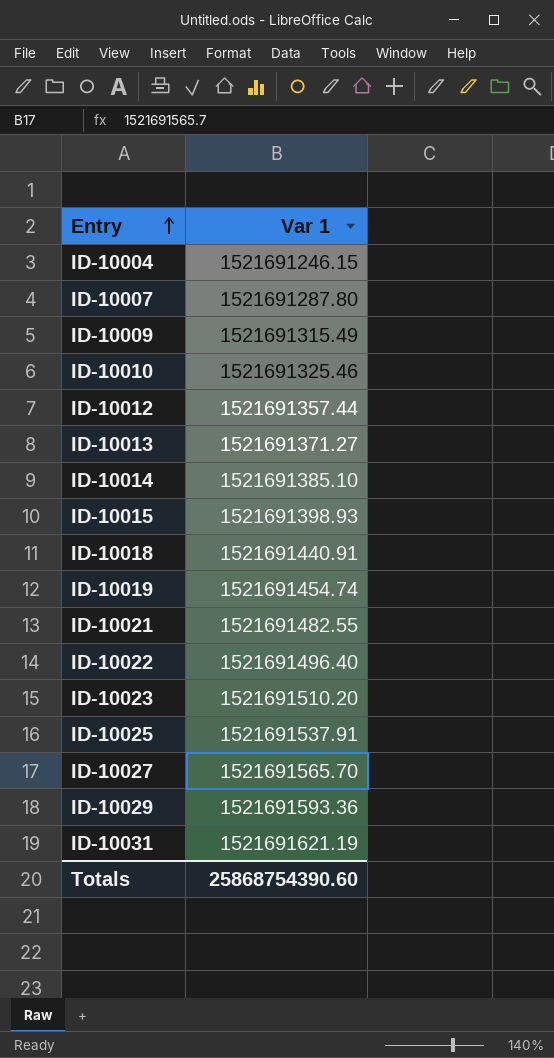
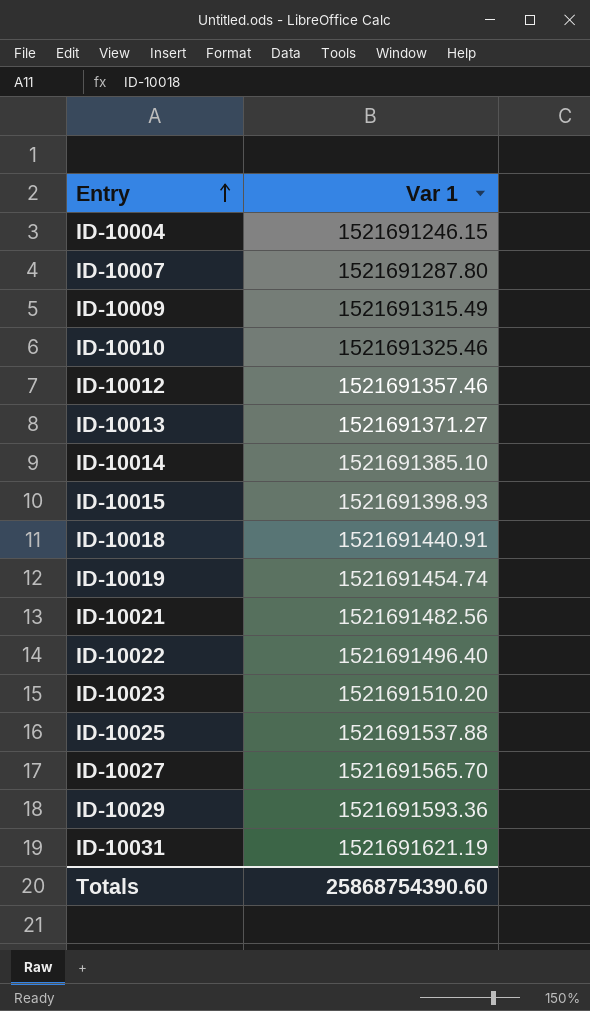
ID-10012 | Var 1: 1521691357.44 -> 1521691357.46
ID-10021 | Var 1: 1521691482.55 -> 1521691482.56
ID-10025 | Var 1: 1521691537.91 -> 1521691537.88

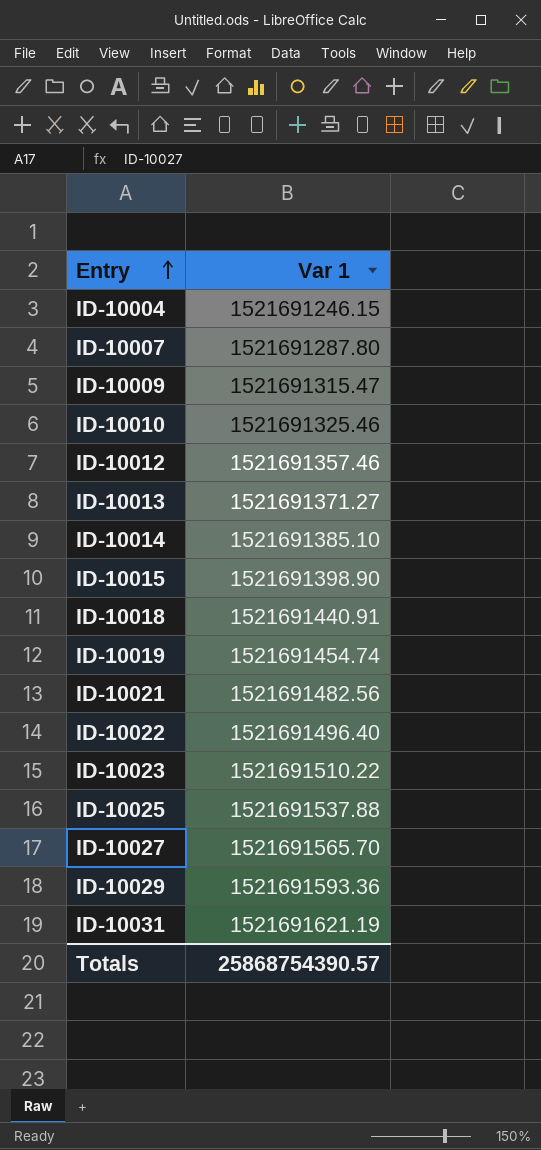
ID-10009 | Var 1: 1521691315.49 -> 1521691315.47
ID-10015 | Var 1: 1521691398.93 -> 1521691398.90
ID-10023 | Var 1: 1521691510.20 -> 1521691510.22
Totals | Var 1: 25868754390.60 -> 25868754390.57

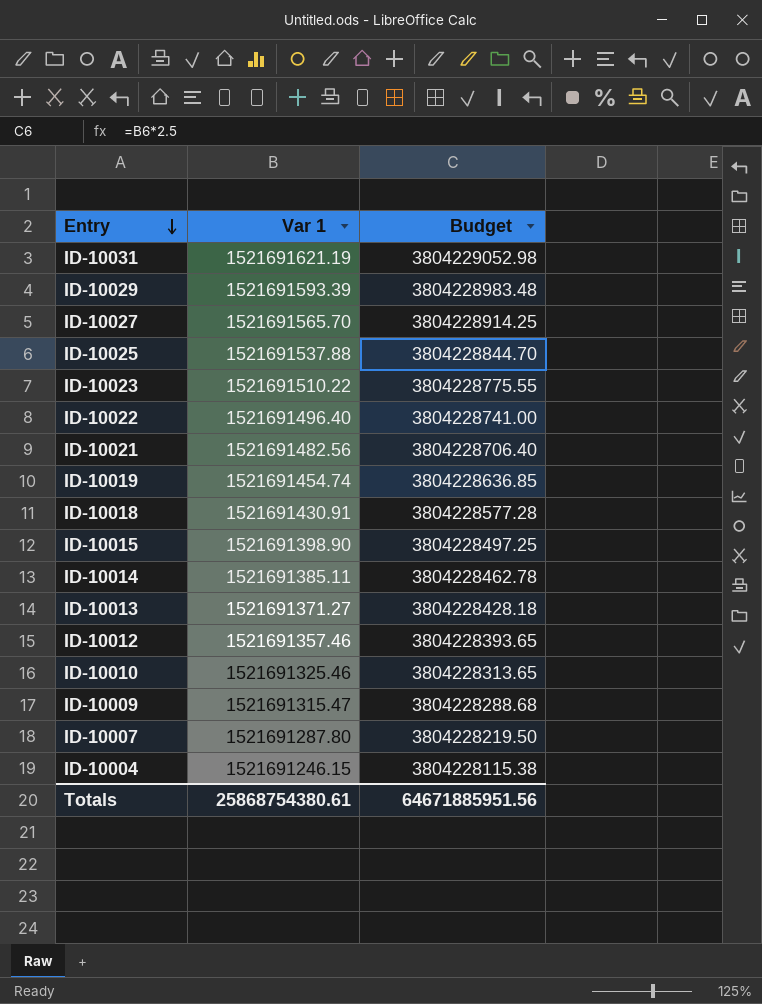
row order: Entry ascending -> Entry descending
column Budget | formula: none -> [Var 1] * 2.5
ID-10029 | Var 1: 1521691593.36 -> 1521691593.39
ID-10018 | Var 1: 1521691440.91 -> 1521691430.91
ID-10014 | Var 1: 1521691385.10 -> 1521691385.11
Totals | Var 1: 25868754390.57 -> 25868754380.61

